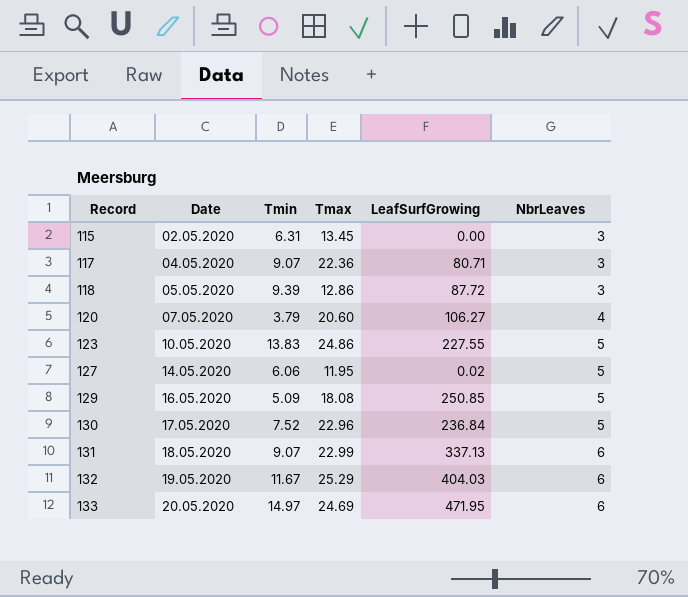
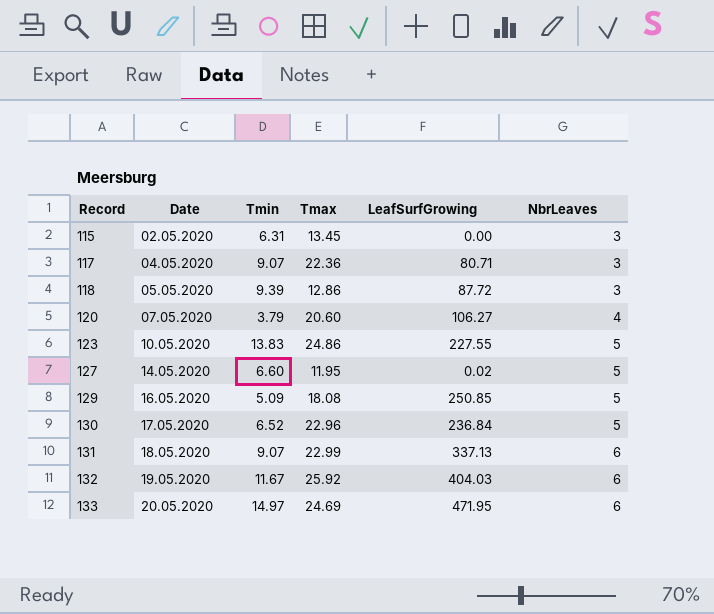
127 | Tmin: 6.06 -> 6.60
130 | Tmin: 7.52 -> 6.52
132 | Tmax: 25.29 -> 25.92

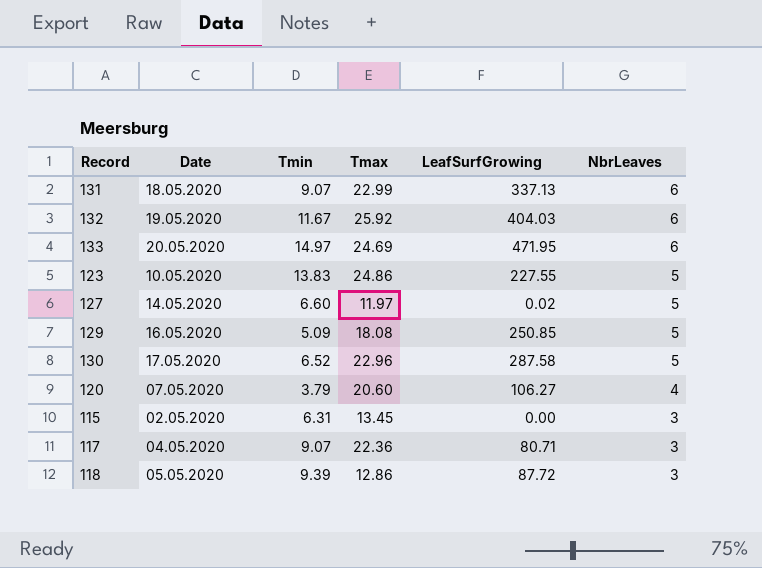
row order: Record ascending -> NbrLeaves descending
127 | Tmax: 11.95 -> 11.97
130 | LeafSurfGrowing: 236.84 -> 287.58

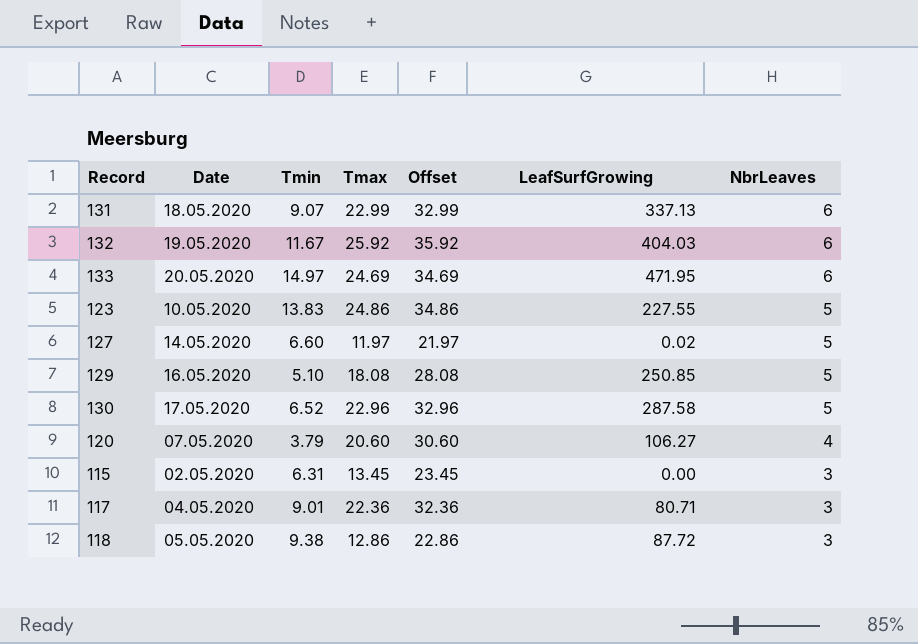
column Offset | formula: none -> [Tmax] + 10
129 | Tmin: 5.09 -> 5.10
117 | Tmin: 9.07 -> 9.01
118 | Tmin: 9.39 -> 9.38

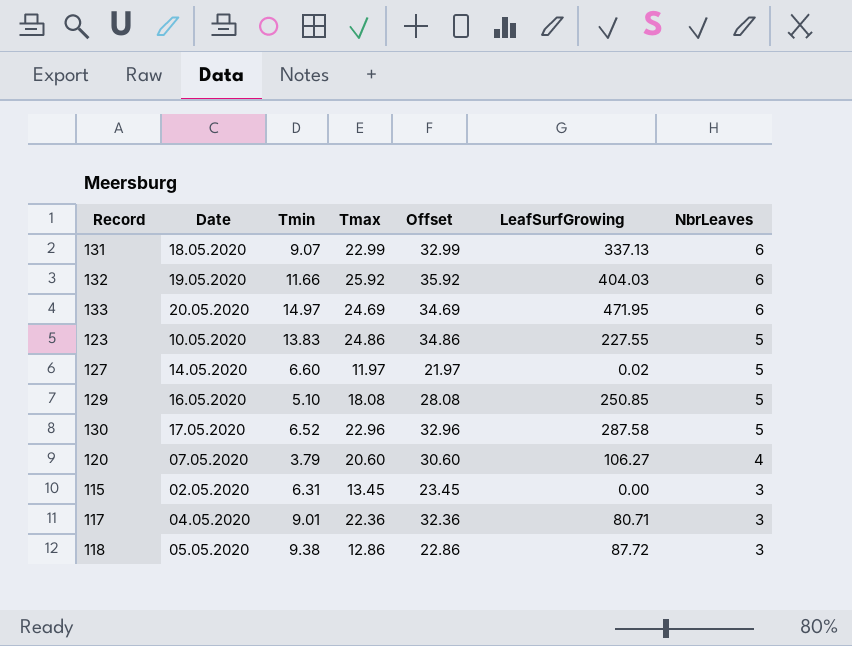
132 | Tmin: 11.67 -> 11.66

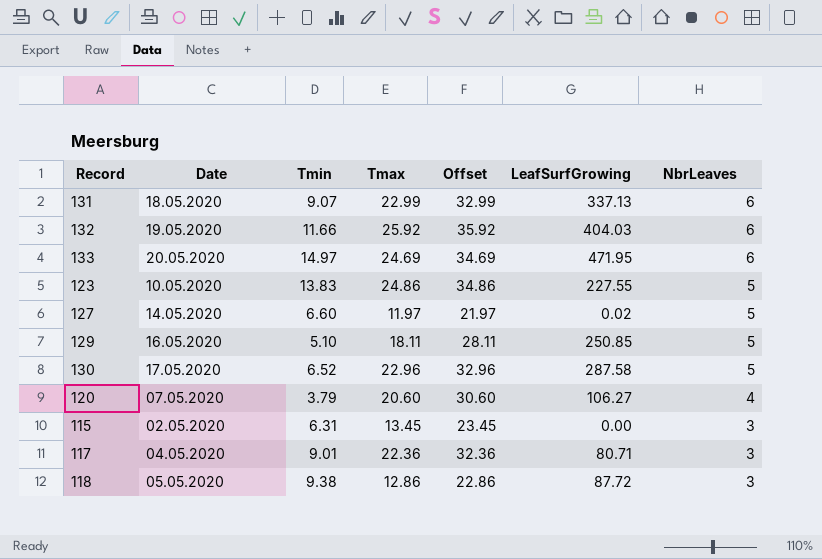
129 | Tmax: 18.08 -> 18.11
129 | Offset: 28.08 -> 28.11

